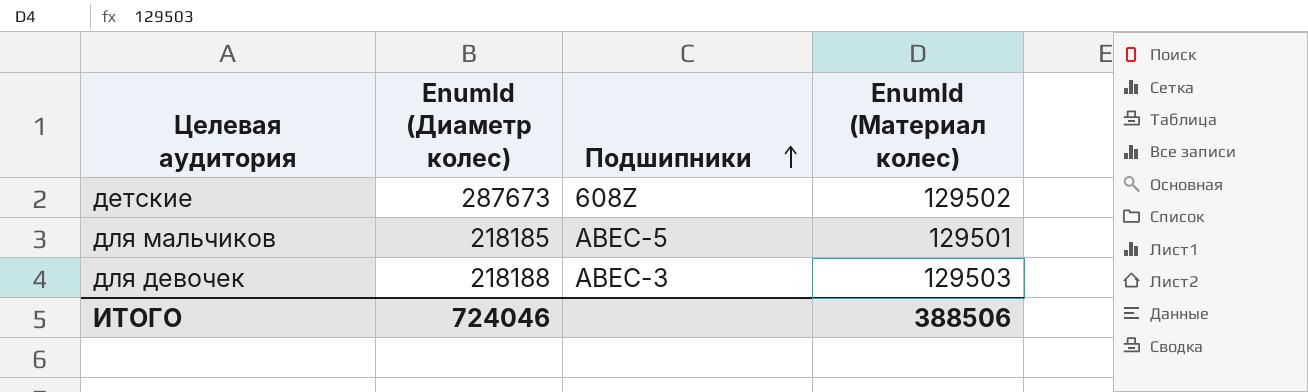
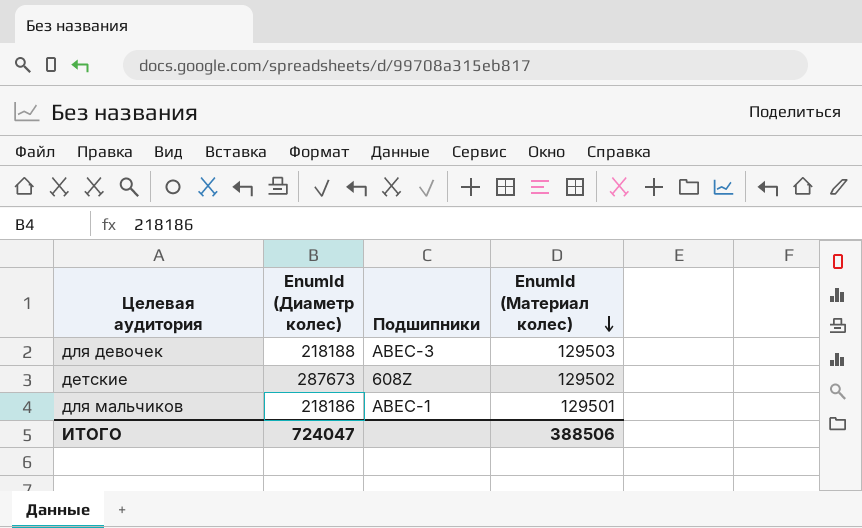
row order: Подшипники ascending -> EnumId (Материал колес) descending
для мальчиков | EnumId (Диаметр колес): 218185 -> 218186
для мальчиков | Подшипники: ABEC-5 -> ABEC-1
ИТОГО | EnumId (Диаметр колес): 724046 -> 724047

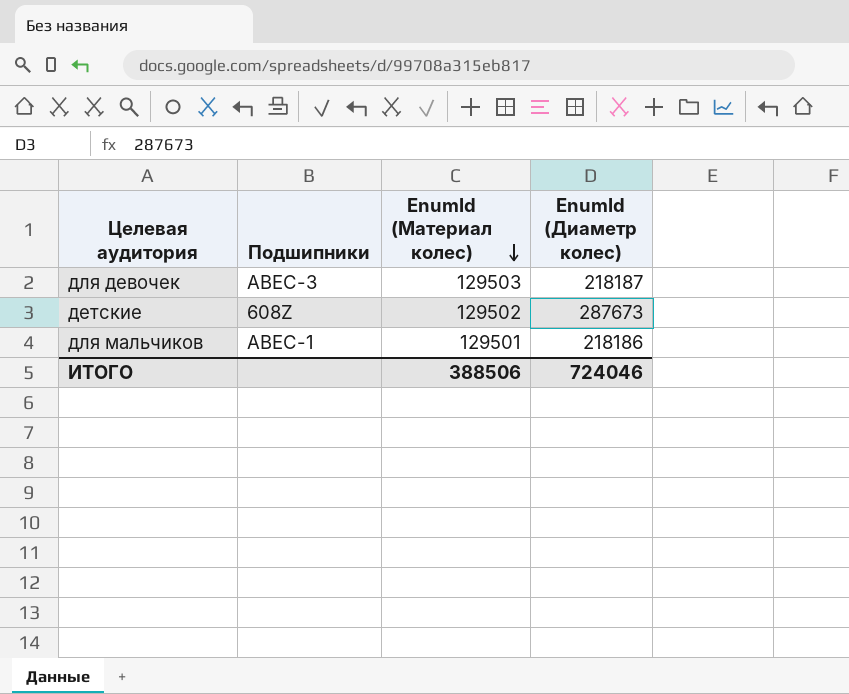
column EnumId (Диаметр колес) | position: 2 -> 4
для девочек | EnumId (Диаметр колес): 218188 -> 218187
ИТОГО | EnumId (Диаметр колес): 724047 -> 724046

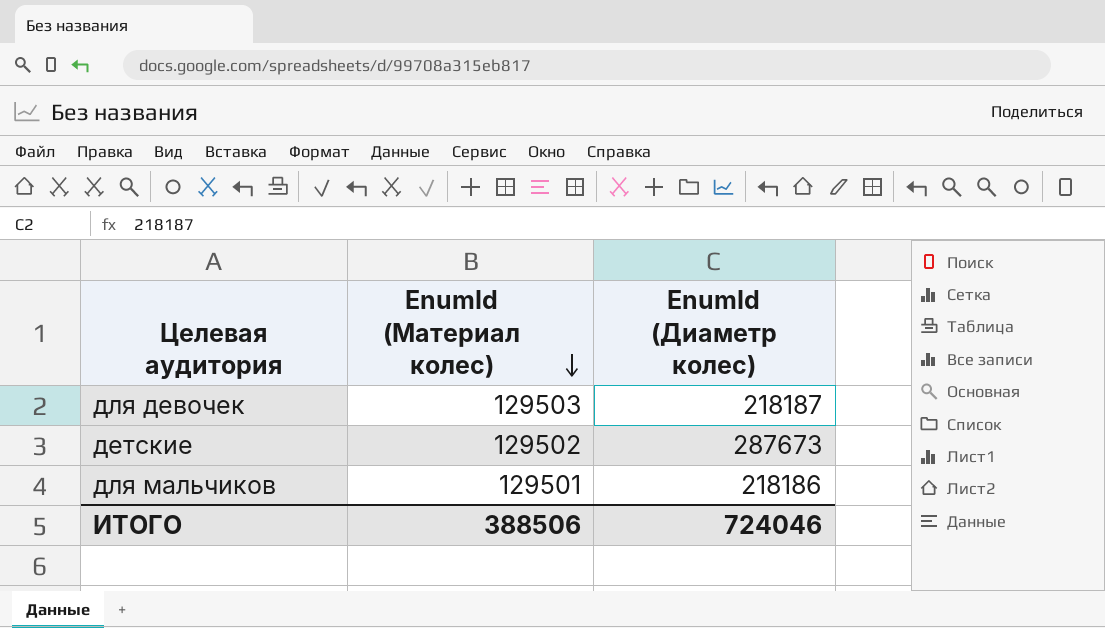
column Подшипники | position: 2 -> none

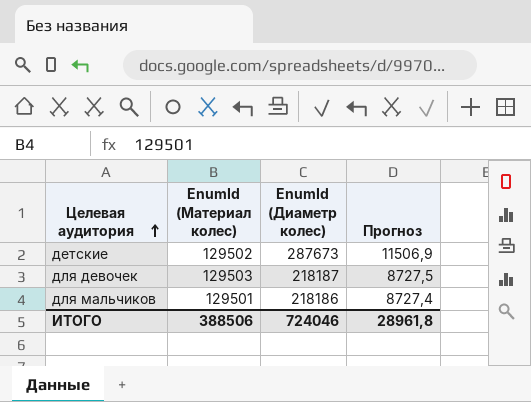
row order: EnumId (Материал колес) descending -> Целевая аудитория ascending
column Прогноз | formula: none -> [EnumId (Диаметр колес)] * 0,04

